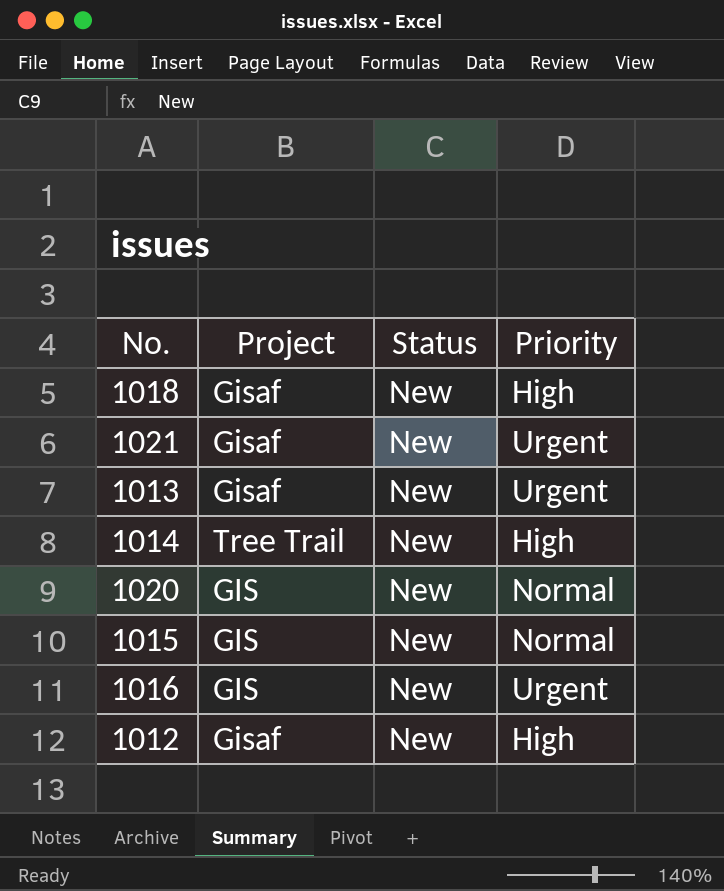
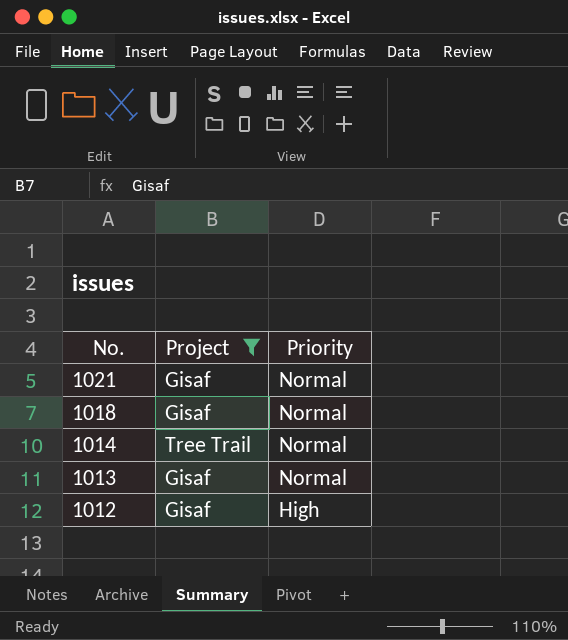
filter: none -> Project != GIS
row order: none -> No. descending
column Status | position: 3 -> none
1021 | Priority: Urgent -> Normal
1018 | Priority: High -> Normal
1014 | Priority: High -> Normal
1013 | Priority: Urgent -> Normal

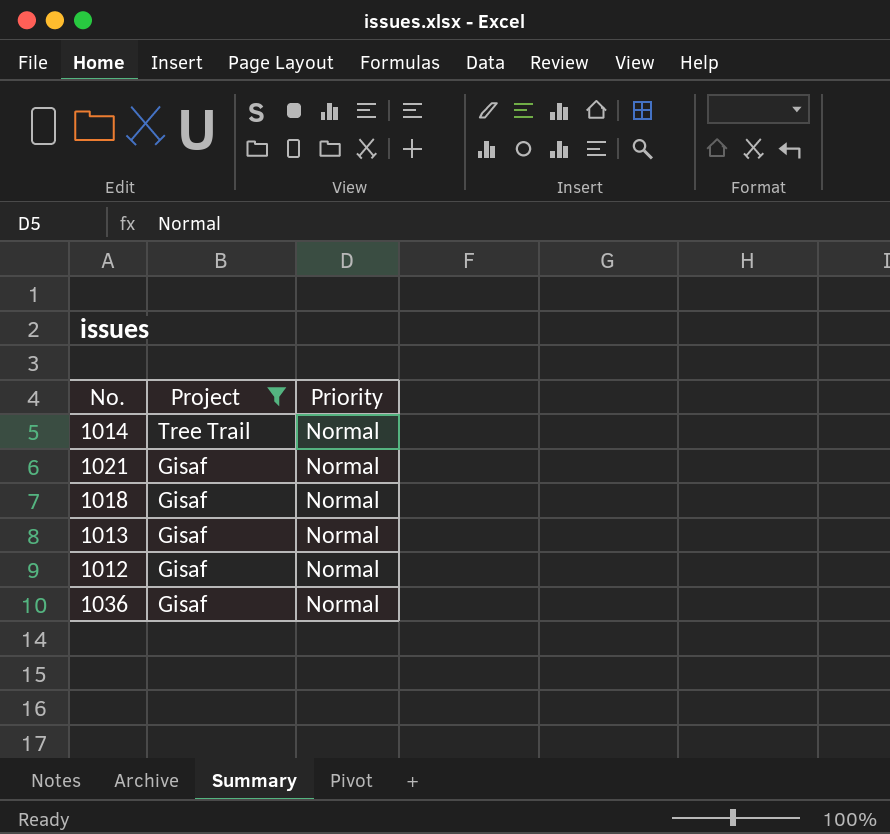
row order: No. descending -> Project descending
1012 | Priority: High -> Normal
row 1036: none -> Gisaf | Normal

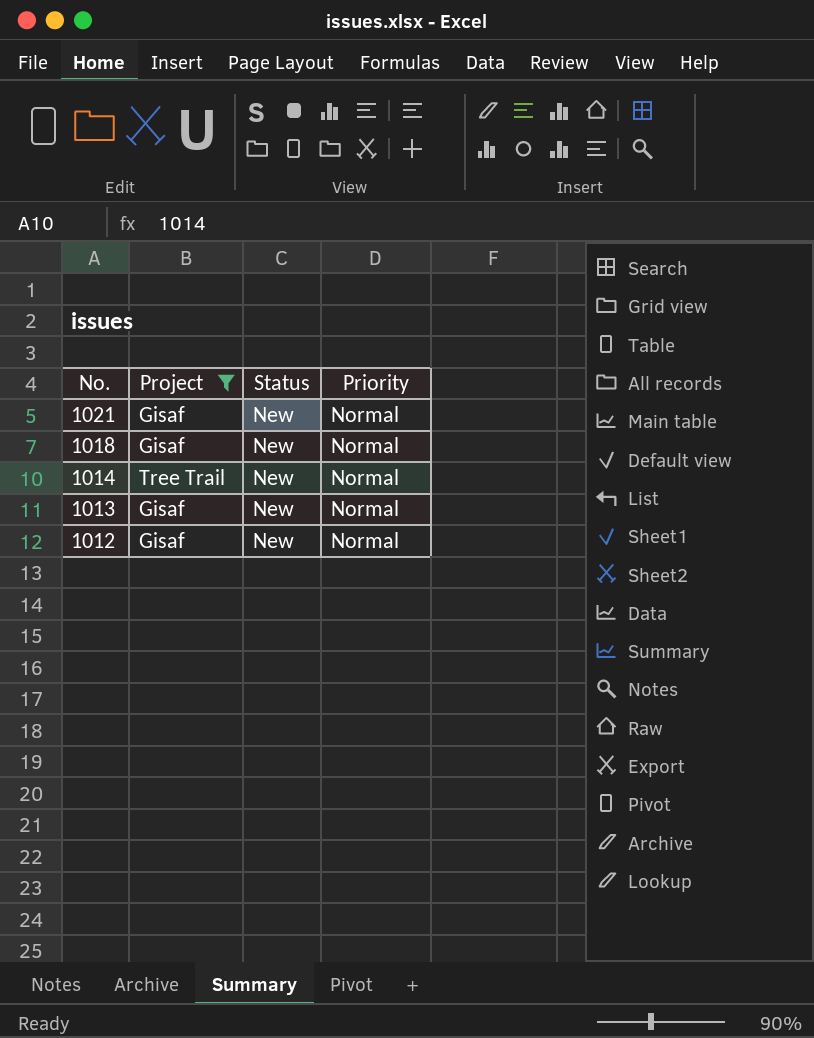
row order: Project descending -> No. descending
column Status | position: none -> 3
row 1036: Gisaf | Normal -> none

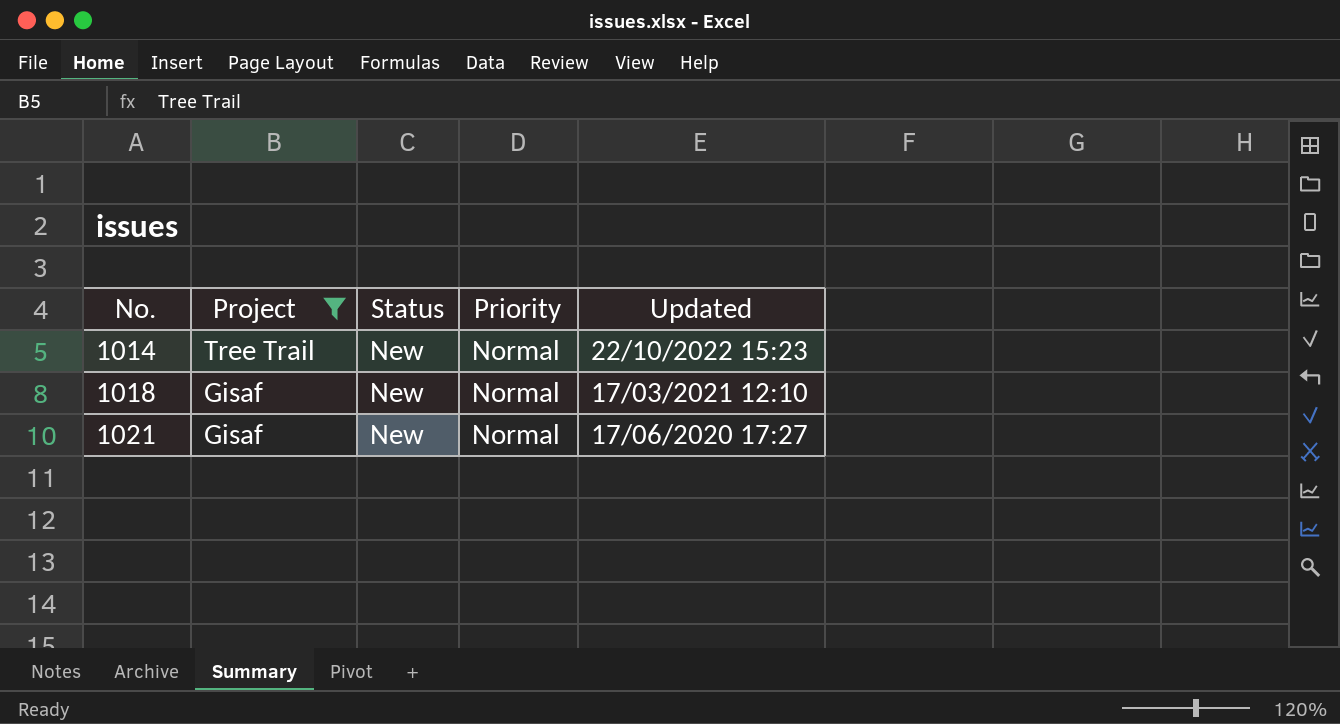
row order: No. descending -> No. ascending
column Updated | position: none -> 5
row 1013: Gisaf | New | Normal -> none
row 1012: Gisaf | New | Normal -> none

